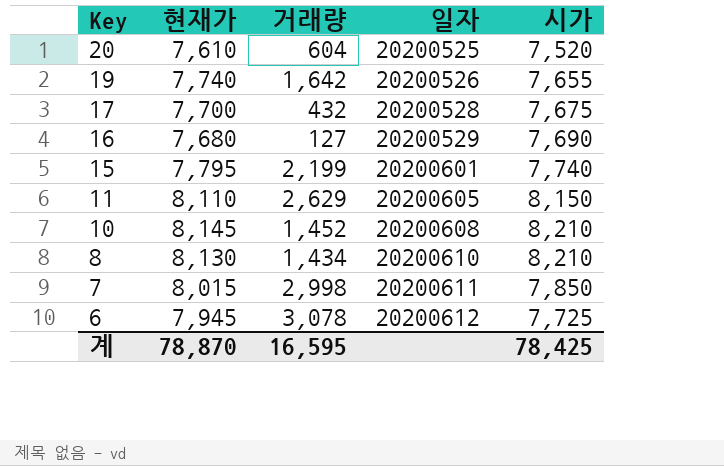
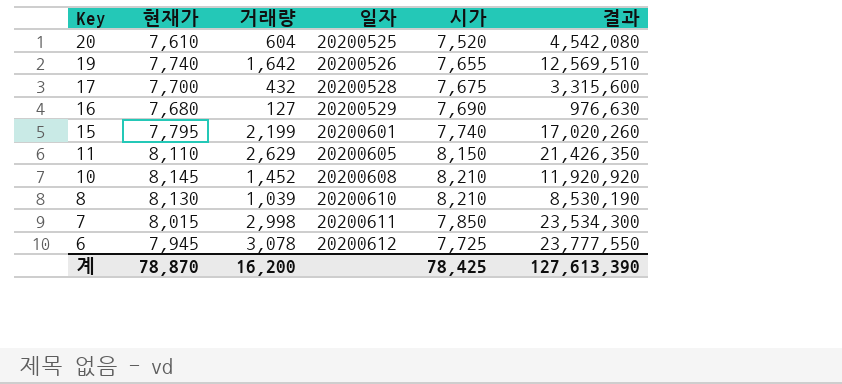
column 결과 | formula: none -> [거래량] * [시가]
8 | 거래량: 1,434 -> 1,039
계 | 거래량: 16,595 -> 16,200

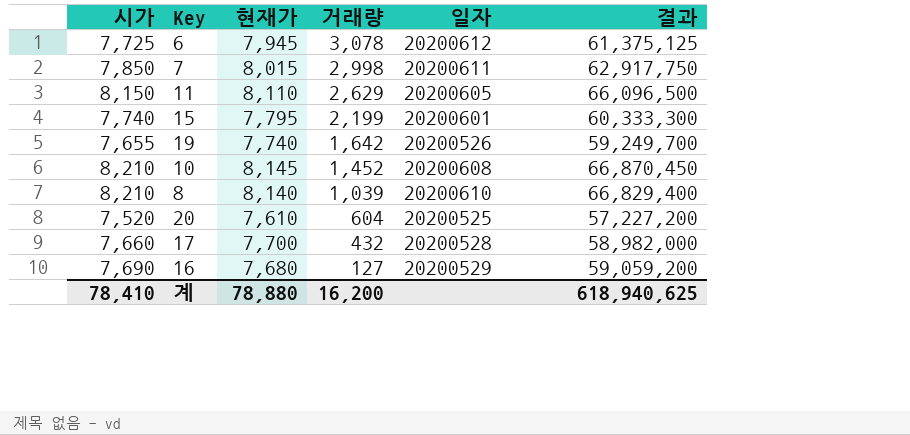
row order: Key descending -> 거래량 descending
column 시가 | position: 5 -> 1
column 결과 | formula: [거래량] * [시가] -> [시가] * [현재가]
8 | 현재가: 8,130 -> 8,140
17 | 시가: 7,675 -> 7,660
계 | 시가: 78,425 -> 78,410
계 | 현재가: 78,870 -> 78,880
계 | 결과: 127,613,390 -> 618,940,625

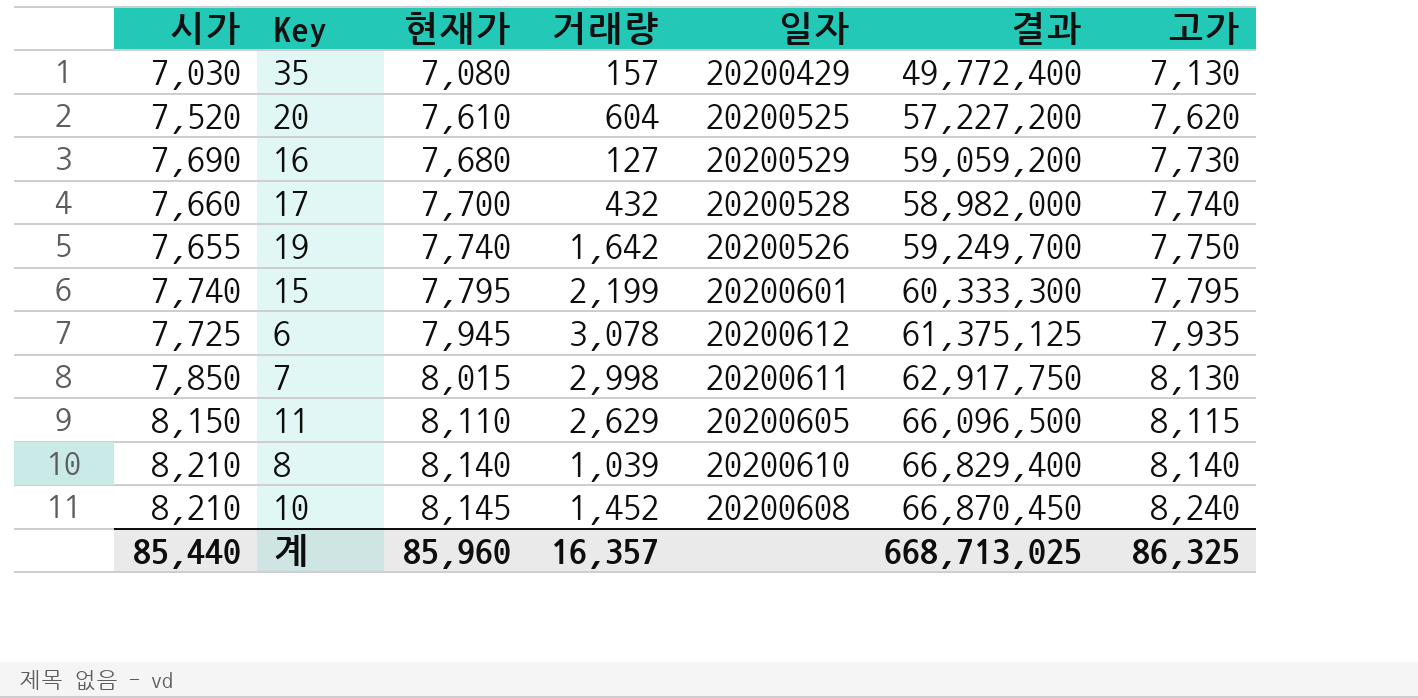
row order: 거래량 descending -> 현재가 ascending
column 고가 | position: none -> 7
row 35: none -> 7,030 | 7,080 | 157 | 20200429 | 49,772,400 | 7,130
계 | 시가: 78,410 -> 85,440
계 | 현재가: 78,880 -> 85,960
계 | 거래량: 16,200 -> 16,357
계 | 결과: 618,940,625 -> 668,713,025

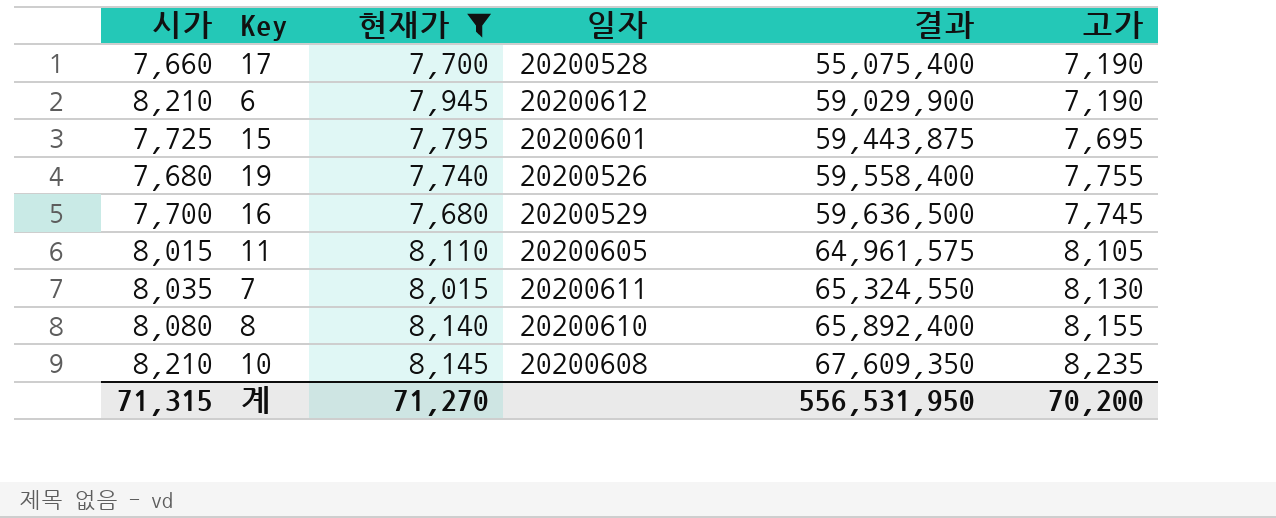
filter: none -> 현재가 >= 7,680
row order: 현재가 ascending -> 결과 ascending
column 거래량 | position: 4 -> none
column 결과 | formula: [시가] * [현재가] -> [시가] * [고가]
17 | 고가: 7,740 -> 7,190
6 | 시가: 7,725 -> 8,210
6 | 고가: 7,935 -> 7,190
15 | 시가: 7,740 -> 7,725
15 | 고가: 7,795 -> 7,695
19 | 시가: 7,655 -> 7,680
19 | 고가: 7,750 -> 7,755
16 | 시가: 7,690 -> 7,700
16 | 고가: 7,730 -> 7,745
11 | 시가: 8,150 -> 8,015
11 | 고가: 8,115 -> 8,105
7 | 시가: 7,850 -> 8,035
8 | 시가: 8,210 -> 8,080
8 | 고가: 8,140 -> 8,155
10 | 고가: 8,240 -> 8,235
계 | 시가: 85,440 -> 71,315
계 | 현재가: 85,960 -> 71,270
계 | 결과: 668,713,025 -> 556,531,950
계 | 고가: 86,325 -> 70,200

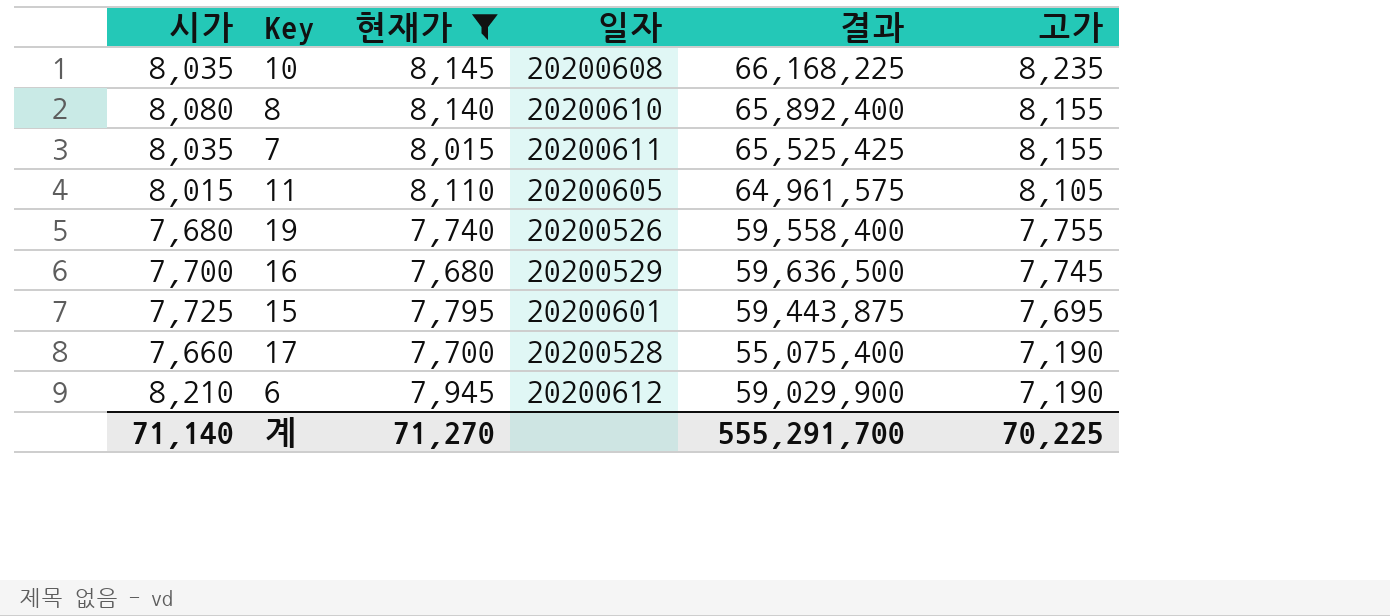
row order: 결과 ascending -> 고가 descending
10 | 시가: 8,210 -> 8,035
10 | 결과: 67,609,350 -> 66,168,225
7 | 결과: 65,324,550 -> 65,525,425
7 | 고가: 8,130 -> 8,155
계 | 시가: 71,315 -> 71,140
계 | 결과: 556,531,950 -> 555,291,700
계 | 고가: 70,200 -> 70,225

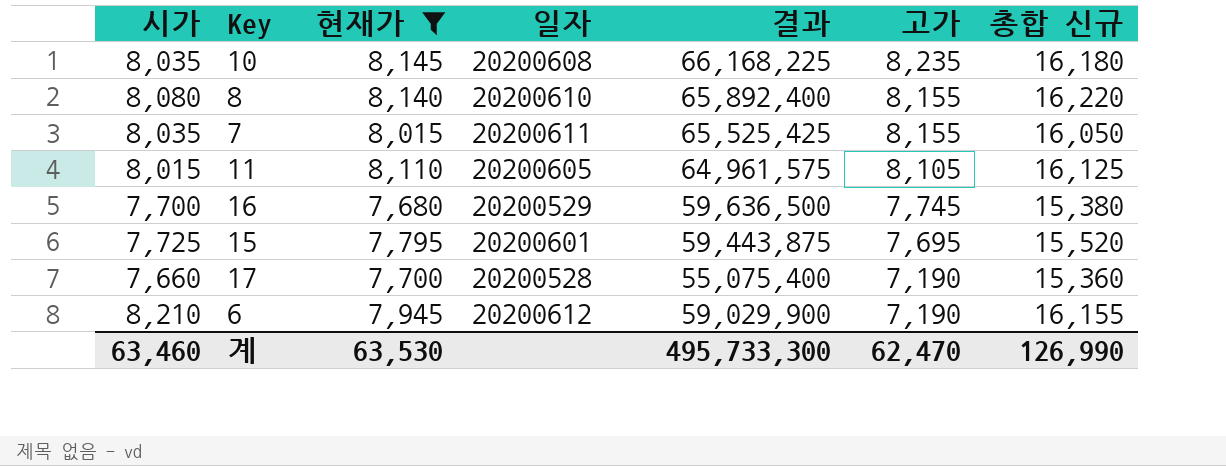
column 총합 신규 | formula: none -> [시가] + [현재가]
row 19: 7,680 | 7,740 | 20200526 | 59,558,400 | 7,755 -> none
계 | 시가: 71,140 -> 63,460
계 | 현재가: 71,270 -> 63,530
계 | 결과: 555,291,700 -> 495,733,300
계 | 고가: 70,225 -> 62,470

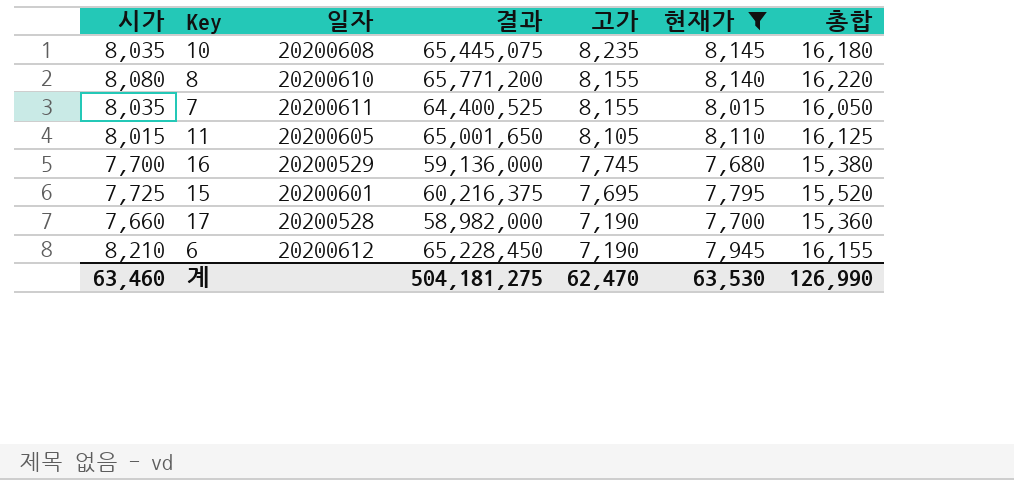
column 결과 | formula: [시가] * [고가] -> [시가] * [현재가]
column 현재가 | position: 3 -> 6
column name: 총합 신규 -> 총합
계 | 결과: 495,733,300 -> 504,181,275

